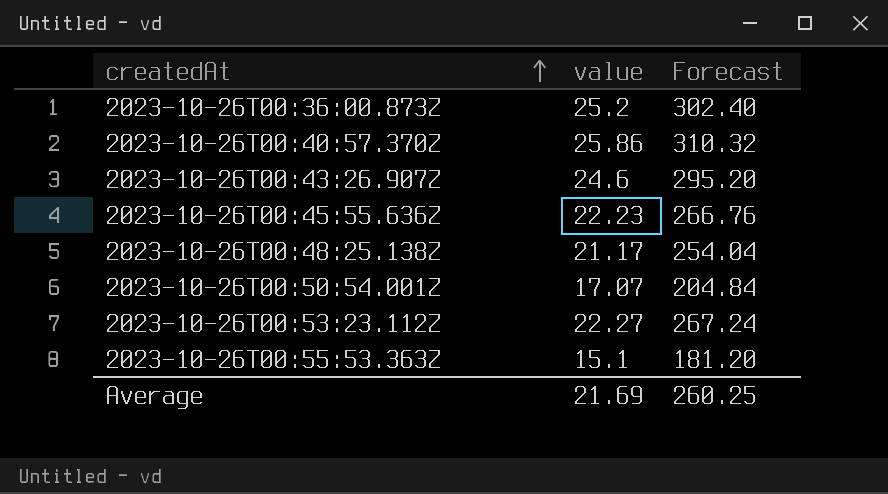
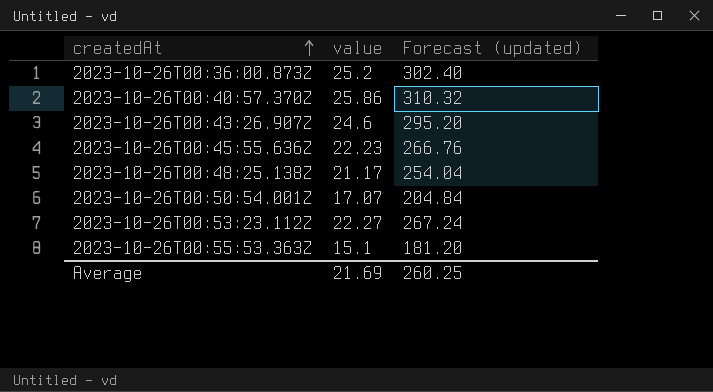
column name: Forecast -> Forecast (updated)

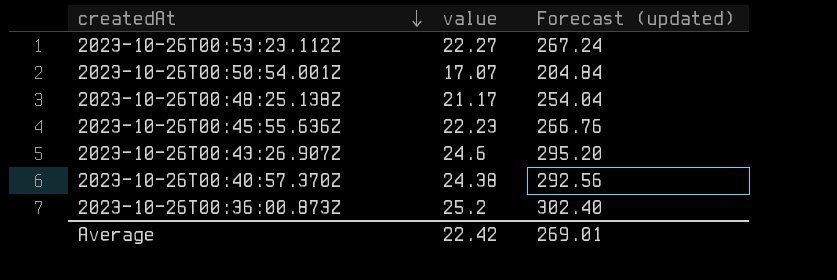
row order: createdAt ascending -> createdAt descending
row 2023-10-26T00:55:53.363Z: 15.1 | 181.20 -> none
2023-10-26T00:40:57.370Z | value: 25.86 -> 24.38
2023-10-26T00:40:57.370Z | Forecast (updated): 310.32 -> 292.56
Average | value: 21.69 -> 22.42
Average | Forecast (updated): 260.25 -> 269.01

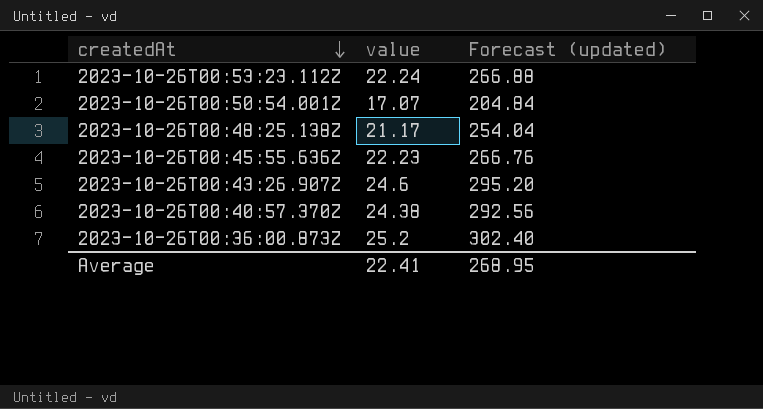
2023-10-26T00:53:23.112Z | value: 22.27 -> 22.24
2023-10-26T00:53:23.112Z | Forecast (updated): 267.24 -> 266.88
Average | value: 22.42 -> 22.41
Average | Forecast (updated): 269.01 -> 268.95

